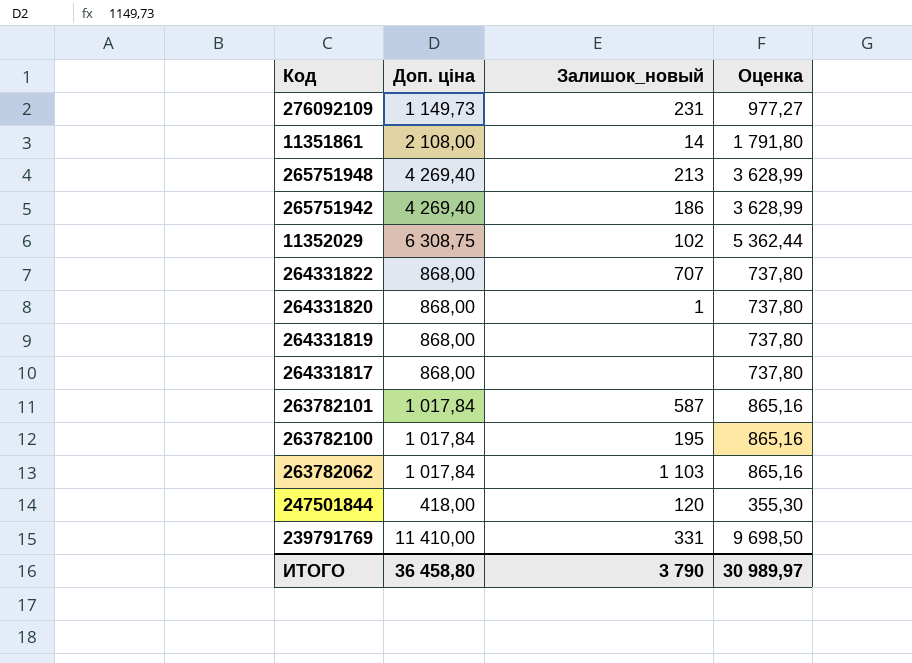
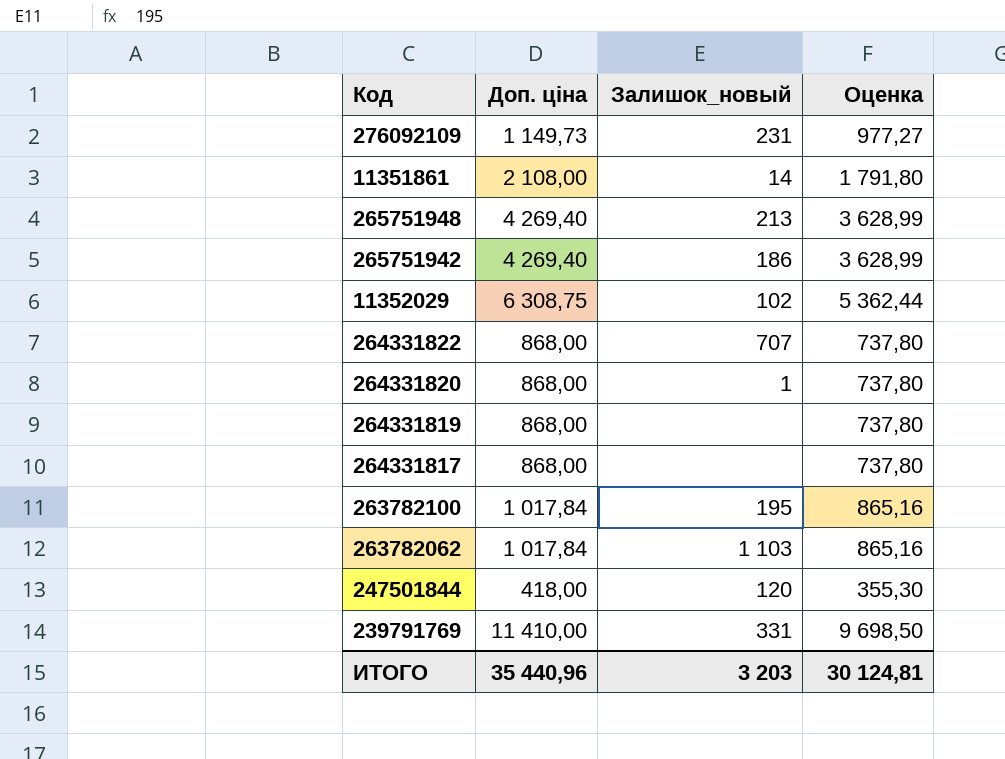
row 263782101: 1 017,84 | 587 | 865,16 -> none
ИТОГО | Доп. ціна: 36 458,80 -> 35 440,96
ИТОГО | Залишок_новый: 3 790 -> 3 203
ИТОГО | Оценка: 30 989,97 -> 30 124,81

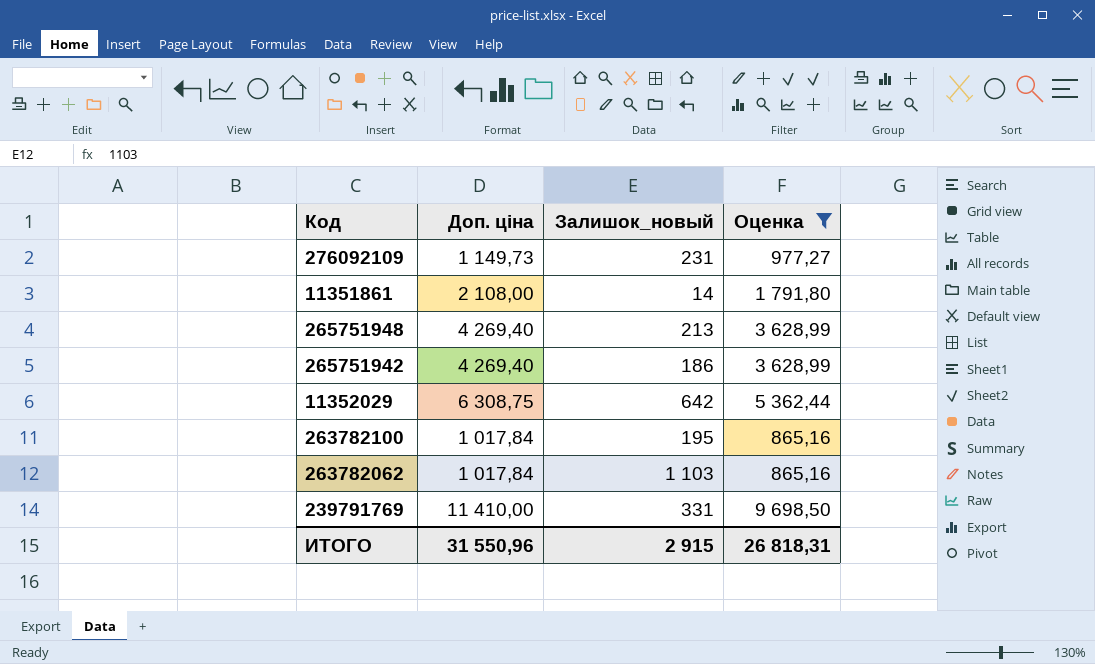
filter: none -> Оценка >= 865,16
11352029 | Залишок_новый: 102 -> 642
ИТОГО | Доп. ціна: 35 440,96 -> 31 550,96
ИТОГО | Залишок_новый: 3 203 -> 2 915
ИТОГО | Оценка: 30 124,81 -> 26 818,31

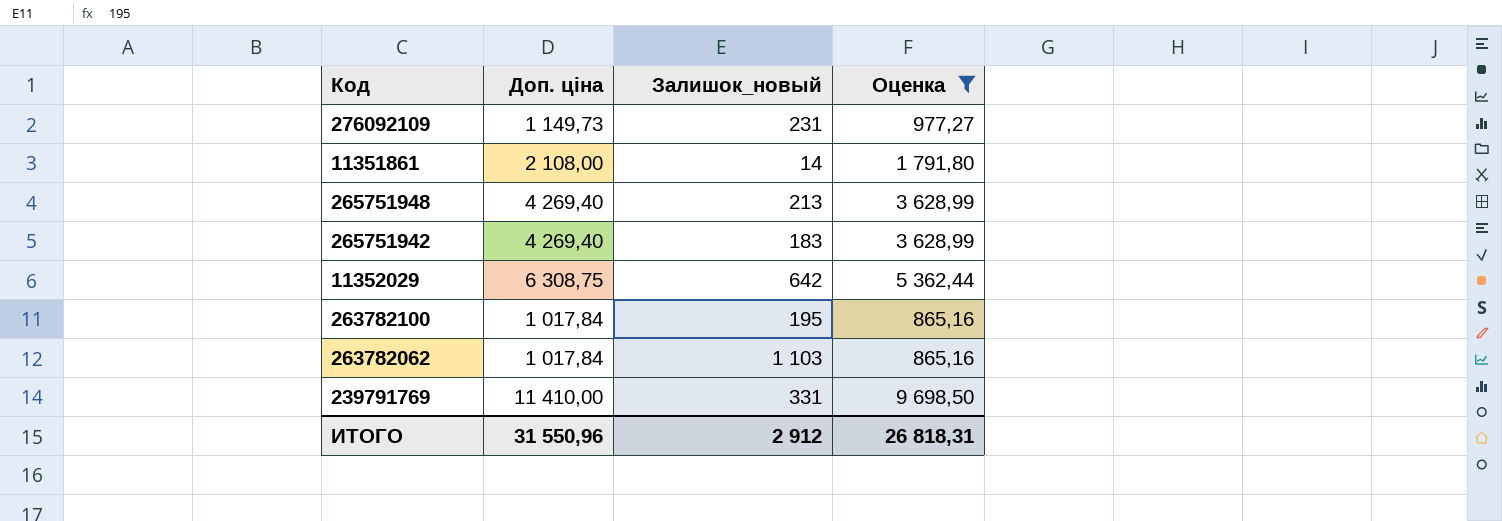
265751942 | Залишок_новый: 186 -> 183
ИТОГО | Залишок_новый: 2 915 -> 2 912

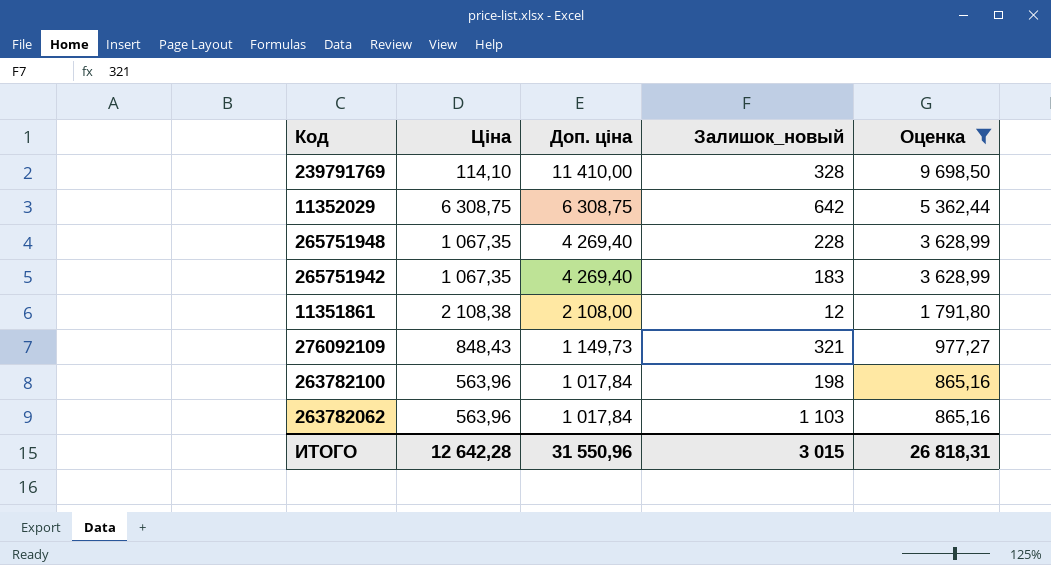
row order: none -> Доп. ціна descending
column Ціна | position: none -> 2
239791769 | Залишок_новый: 331 -> 328
265751948 | Залишок_новый: 213 -> 228
11351861 | Залишок_новый: 14 -> 12
276092109 | Залишок_новый: 231 -> 321
263782100 | Залишок_новый: 195 -> 198
ИТОГО | Залишок_новый: 2 912 -> 3 015

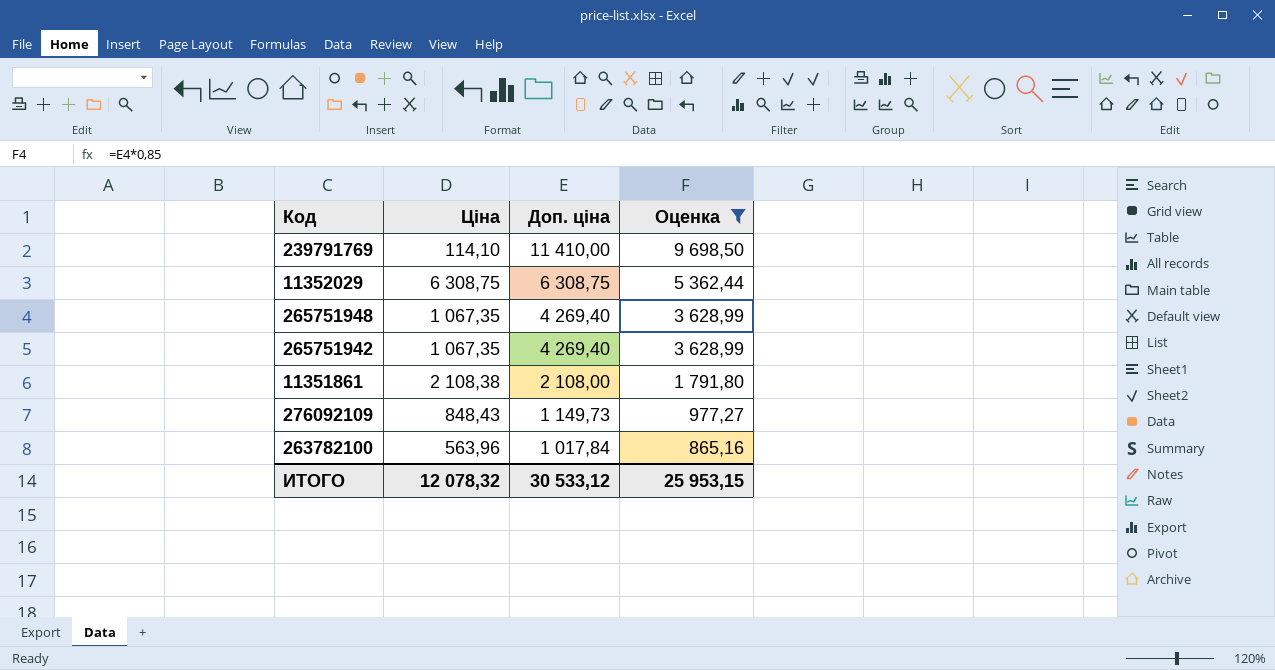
column Залишок_новый | position: 4 -> none
row 263782062: 563,96 | 1 017,84 | 1 103 | 865,16 -> none
ИТОГО | Ціна: 12 642,28 -> 12 078,32
ИТОГО | Доп. ціна: 31 550,96 -> 30 533,12
ИТОГО | Оценка: 26 818,31 -> 25 953,15

